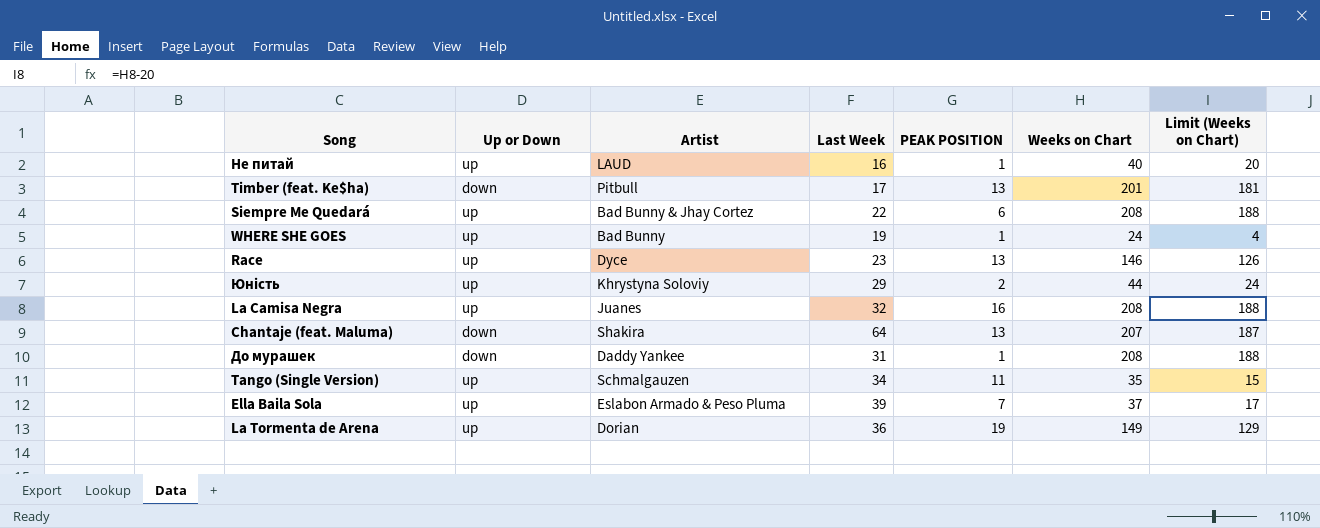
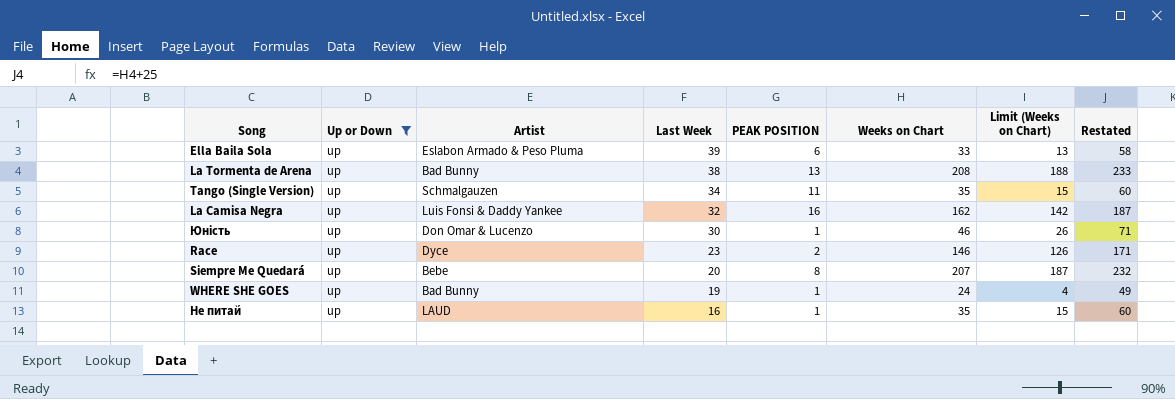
filter: none -> Up or Down = up
row order: none -> Last Week descending
column Restated | formula: none -> [Weeks on Chart] + 25
Ella Baila Sola | PEAK POSITION: 7 -> 6
Ella Baila Sola | Weeks on Chart: 37 -> 33
Ella Baila Sola | Limit (Weeks on Chart): 17 -> 13
La Tormenta de Arena | Artist: Dorian -> Bad Bunny
La Tormenta de Arena | Last Week: 36 -> 38
La Tormenta de Arena | PEAK POSITION: 19 -> 13
La Tormenta de Arena | Weeks on Chart: 149 -> 208
La Tormenta de Arena | Limit (Weeks on Chart): 129 -> 188
La Camisa Negra | Artist: Juanes -> Luis Fonsi & Daddy Yankee
La Camisa Negra | Weeks on Chart: 208 -> 162
La Camisa Negra | Limit (Weeks on Chart): 188 -> 142
Юність | Artist: Khrystyna Soloviy -> Don Omar & Lucenzo
Юність | Last Week: 29 -> 30
Юність | PEAK POSITION: 2 -> 1
Юність | Weeks on Chart: 44 -> 46
Юність | Limit (Weeks on Chart): 24 -> 26
Race | PEAK POSITION: 13 -> 2
Siempre Me Quedará | Artist: Bad Bunny & Jhay Cortez -> Bebe
Siempre Me Quedará | Last Week: 22 -> 20
Siempre Me Quedará | PEAK POSITION: 6 -> 8
Siempre Me Quedará | Weeks on Chart: 208 -> 207
Siempre Me Quedará | Limit (Weeks on Chart): 188 -> 187
Не питай | Weeks on Chart: 40 -> 35
Не питай | Limit (Weeks on Chart): 20 -> 15

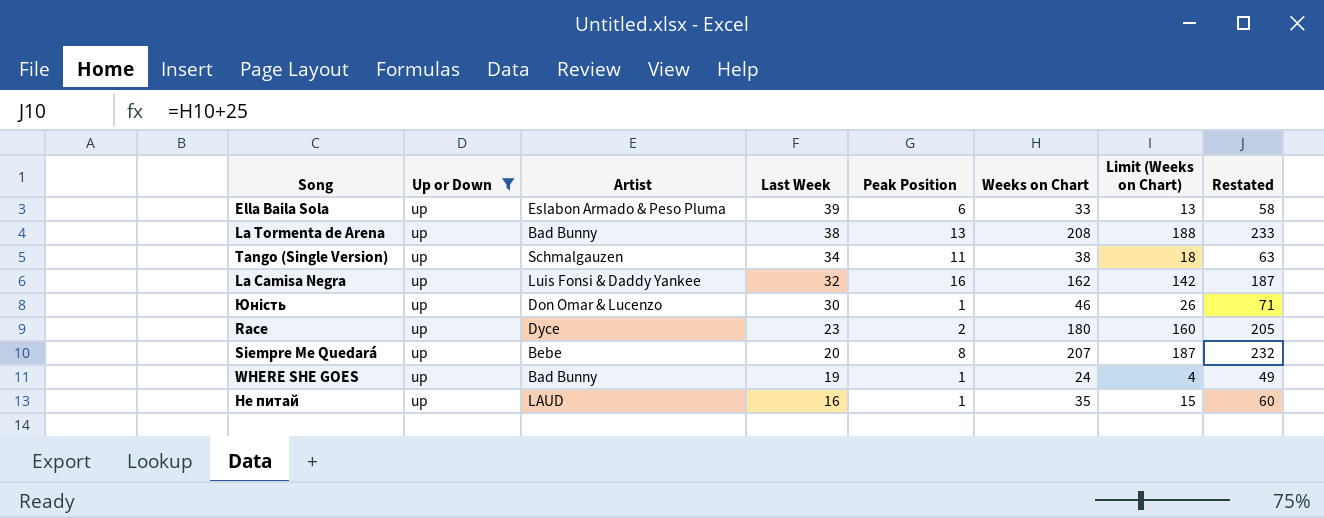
column name: PEAK POSITION -> Peak Position
Tango (Single Version) | Weeks on Chart: 35 -> 38
Tango (Single Version) | Limit (Weeks on Chart): 15 -> 18
Tango (Single Version) | Restated: 60 -> 63
Race | Weeks on Chart: 146 -> 180
Race | Limit (Weeks on Chart): 126 -> 160
Race | Restated: 171 -> 205

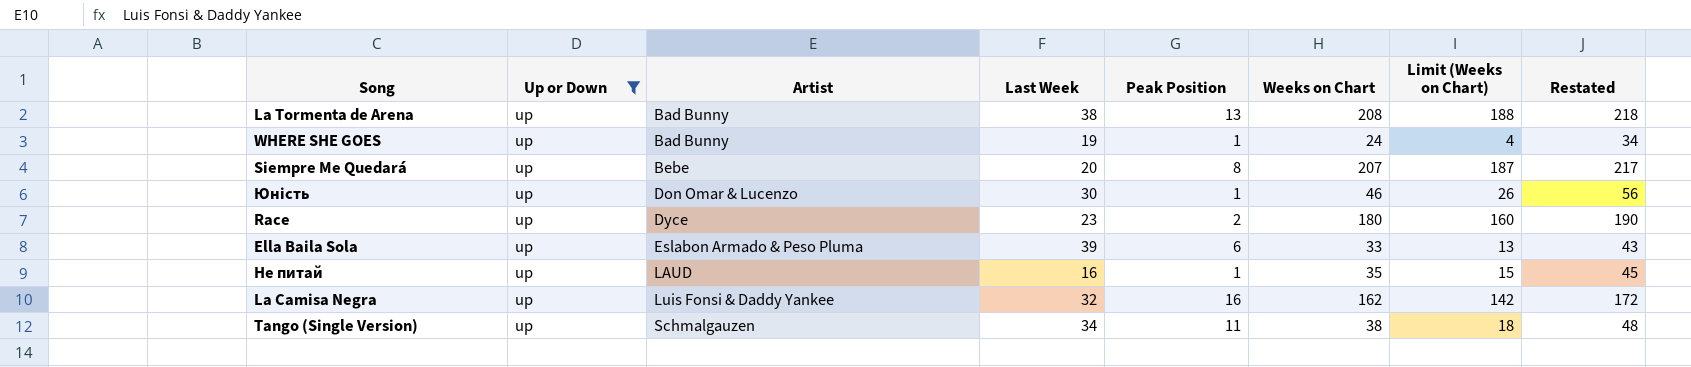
row order: Last Week descending -> Artist ascending
column Restated | formula: [Weeks on Chart] + 25 -> [Weeks on Chart] + 10

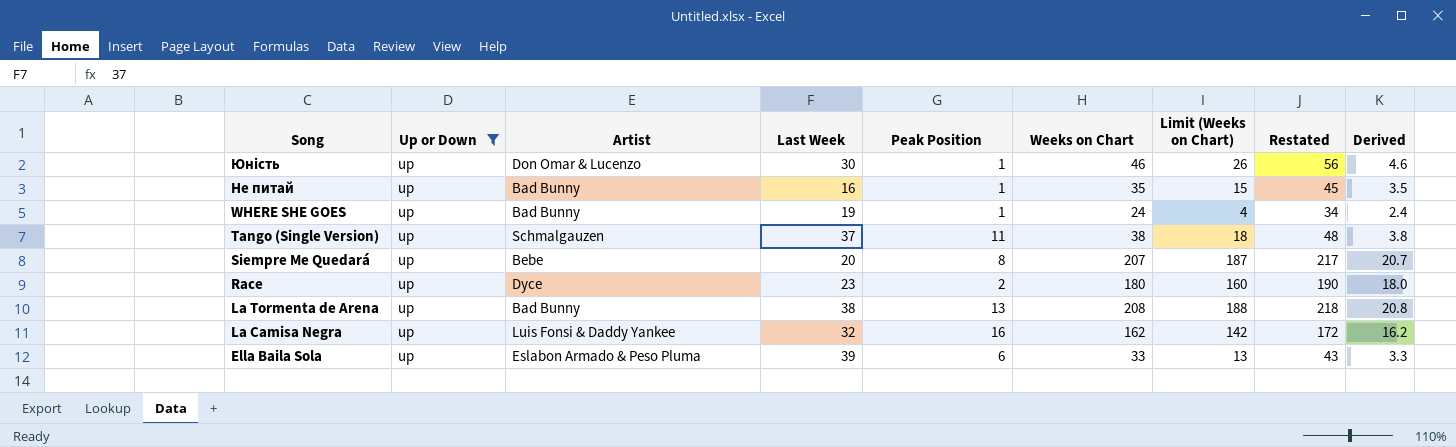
row order: Artist ascending -> Song descending
column Derived | formula: none -> [Weeks on Chart] * 0.1
Не питай | Artist: LAUD -> Bad Bunny
Tango (Single Version) | Last Week: 34 -> 37

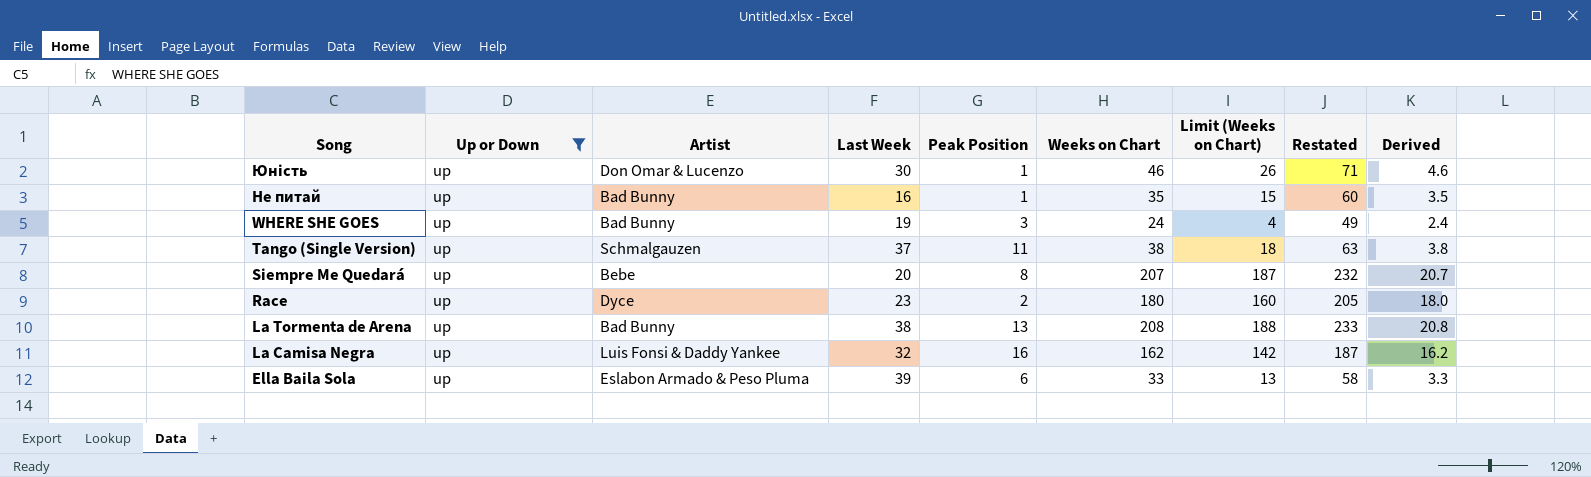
column Restated | formula: [Weeks on Chart] + 10 -> [Weeks on Chart] + 25
WHERE SHE GOES | Peak Position: 1 -> 3

